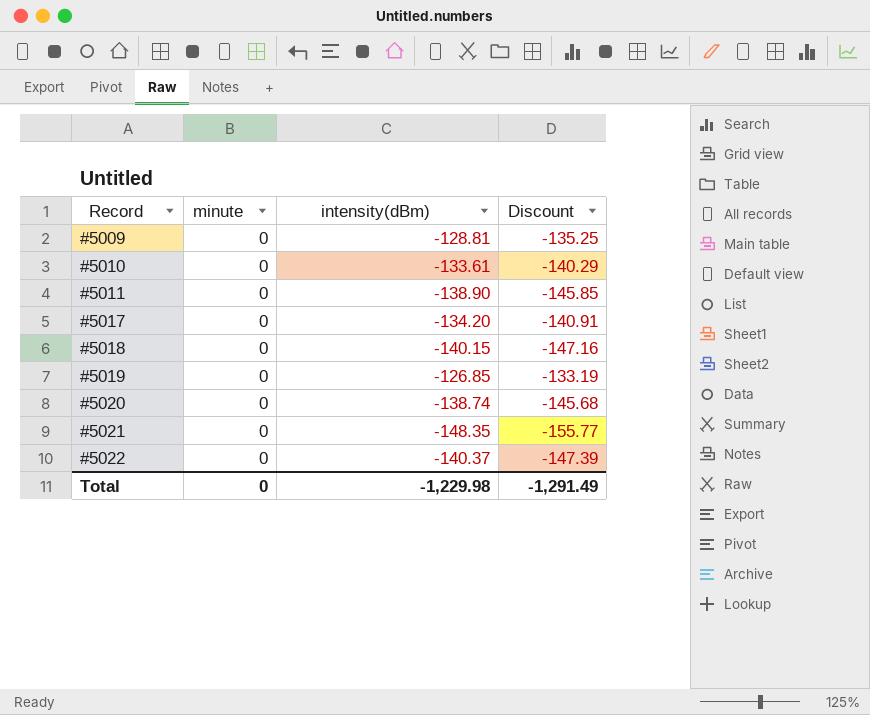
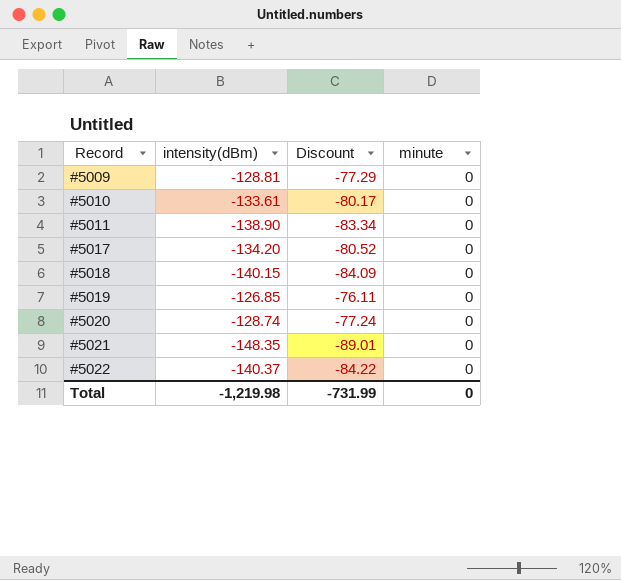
column Discount | formula: [intensity(dBm)] * 1.05 -> [intensity(dBm)] * 0.6
column minute | position: 2 -> 4
#5020 | intensity(dBm): -138.74 -> -128.74
Total | intensity(dBm): -1,229.98 -> -1,219.98
Total | Discount: -1,291.49 -> -731.99

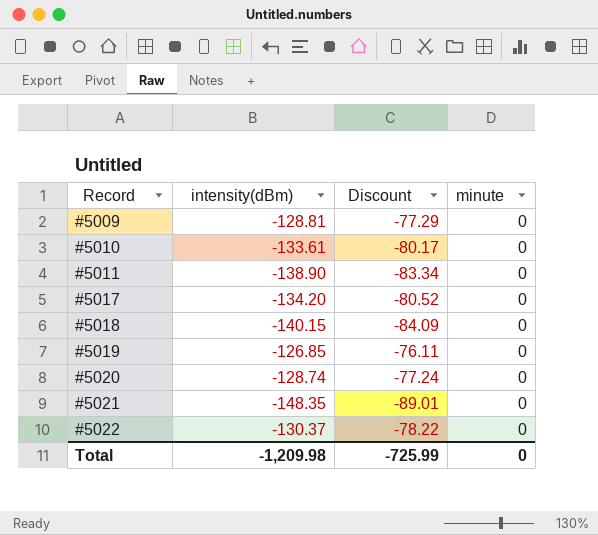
#5022 | intensity(dBm): -140.37 -> -130.37
#5022 | Discount: -84.22 -> -78.22
Total | intensity(dBm): -1,219.98 -> -1,209.98
Total | Discount: -731.99 -> -725.99

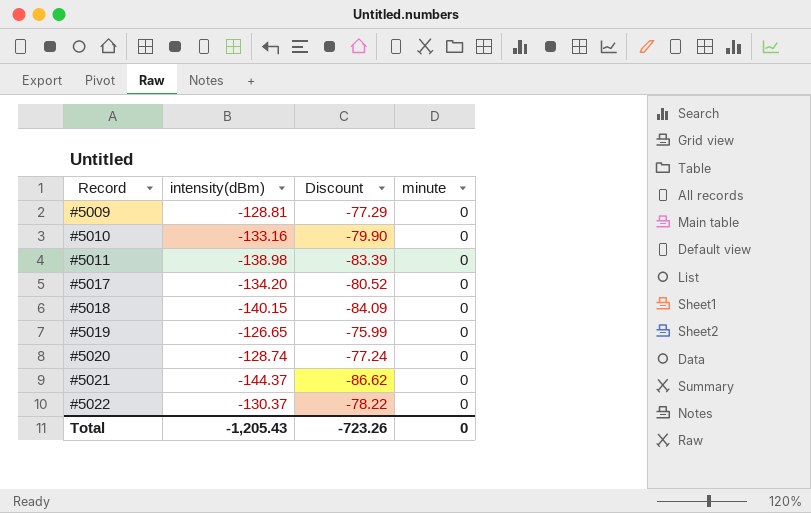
#5010 | intensity(dBm): -133.61 -> -133.16
#5010 | Discount: -80.17 -> -79.90
#5011 | intensity(dBm): -138.90 -> -138.98
#5011 | Discount: -83.34 -> -83.39
#5019 | intensity(dBm): -126.85 -> -126.65
#5019 | Discount: -76.11 -> -75.99
#5021 | intensity(dBm): -148.35 -> -144.37
#5021 | Discount: -89.01 -> -86.62
Total | intensity(dBm): -1,209.98 -> -1,205.43
Total | Discount: -725.99 -> -723.26

